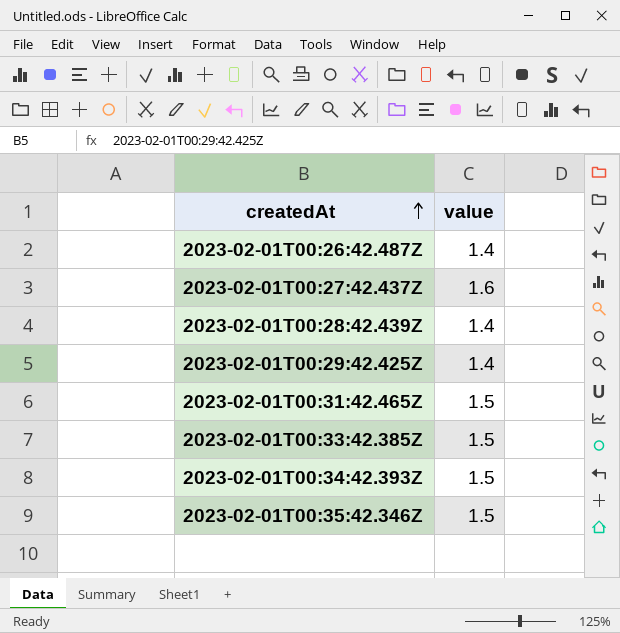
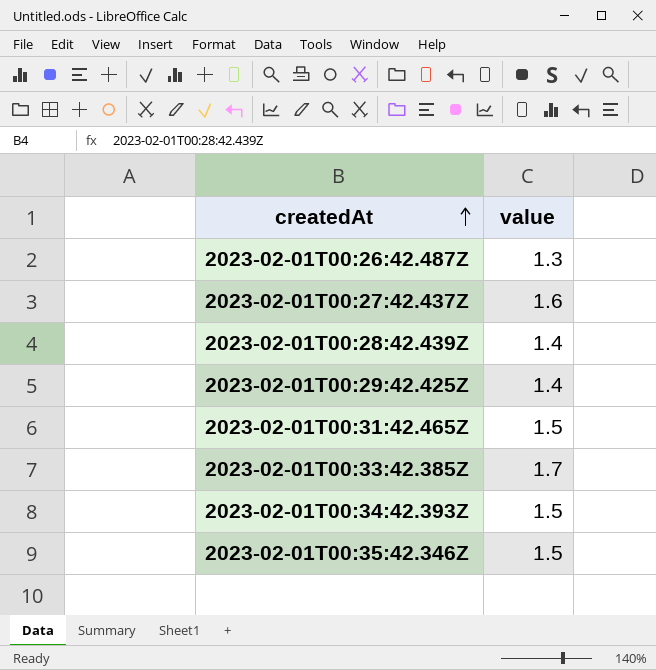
2023-02-01T00:26:42.487Z | value: 1.4 -> 1.3
2023-02-01T00:33:42.385Z | value: 1.5 -> 1.7

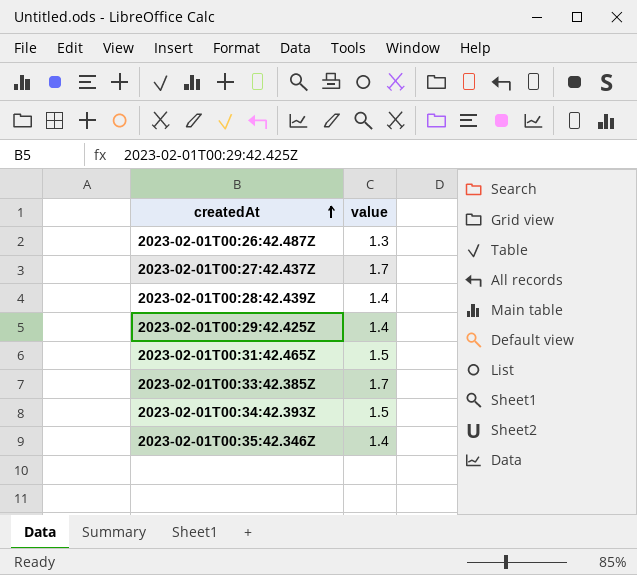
2023-02-01T00:27:42.437Z | value: 1.6 -> 1.7
2023-02-01T00:35:42.346Z | value: 1.5 -> 1.4

